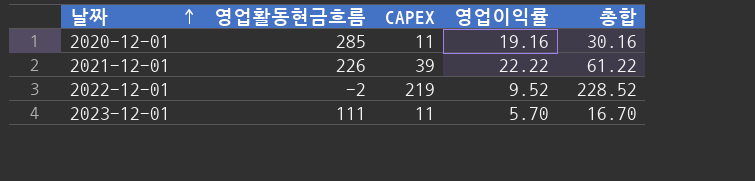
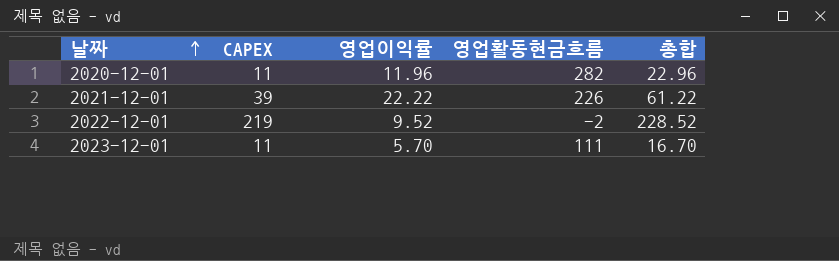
column 영업활동현금흐름 | position: 2 -> 4
2020-12-01 | 영업이익률: 19.16 -> 11.96
2020-12-01 | 영업활동현금흐름: 285 -> 282
2020-12-01 | 총합: 30.16 -> 22.96

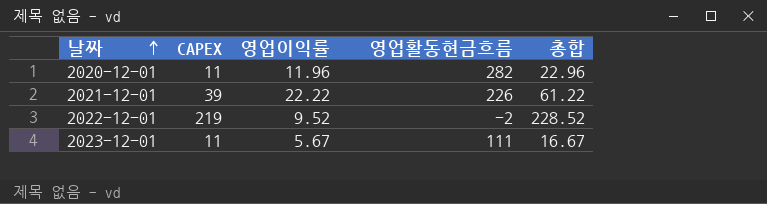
2023-12-01 | 영업이익률: 5.70 -> 5.67
2023-12-01 | 총합: 16.70 -> 16.67

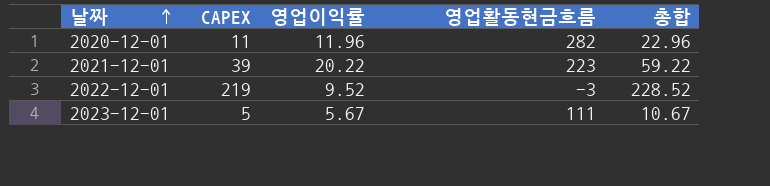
2021-12-01 | 영업이익률: 22.22 -> 20.22
2021-12-01 | 영업활동현금흐름: 226 -> 223
2021-12-01 | 총합: 61.22 -> 59.22
2022-12-01 | 영업활동현금흐름: -2 -> -3
2023-12-01 | CAPEX: 11 -> 5
2023-12-01 | 총합: 16.67 -> 10.67

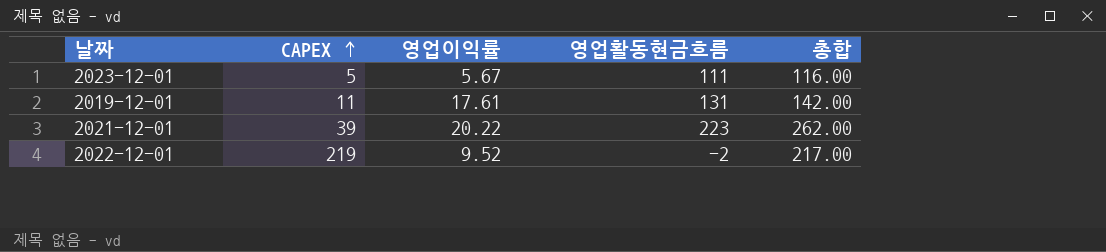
row order: 날짜 ascending -> CAPEX ascending
column 총합 | formula: [CAPEX] + [영업이익률] -> [CAPEX] + [영업활동현금흐름]
row 2020-12-01: 11 | 11.96 | 282 | 22.96 -> none
row 2019-12-01: none -> 11 | 17.61 | 131 | 142.00
2022-12-01 | 영업활동현금흐름: -3 -> -2

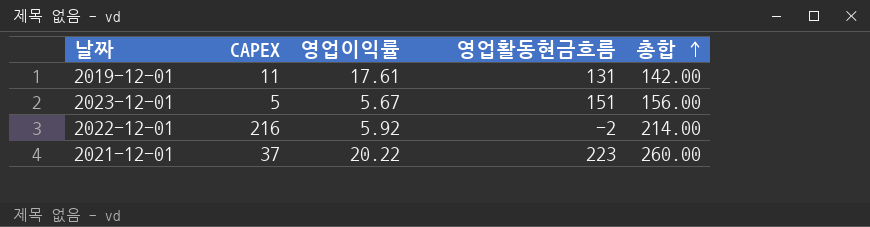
row order: CAPEX ascending -> 총합 ascending
2023-12-01 | 영업활동현금흐름: 111 -> 151
2023-12-01 | 총합: 116.00 -> 156.00
2022-12-01 | CAPEX: 219 -> 216
2022-12-01 | 영업이익률: 9.52 -> 5.92
2022-12-01 | 총합: 217.00 -> 214.00
2021-12-01 | CAPEX: 39 -> 37
2021-12-01 | 총합: 262.00 -> 260.00

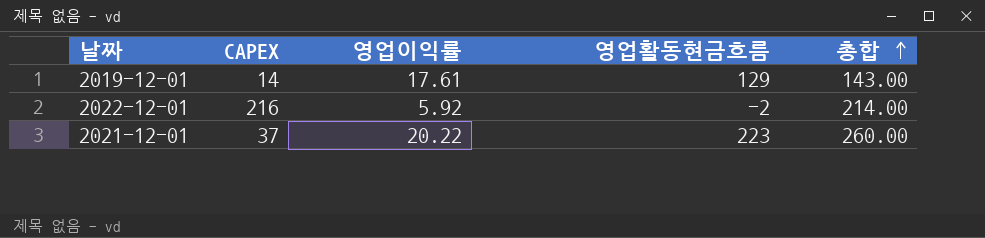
row 2023-12-01: 5 | 5.67 | 151 | 156.00 -> none
2019-12-01 | CAPEX: 11 -> 14
2019-12-01 | 영업활동현금흐름: 131 -> 129
2019-12-01 | 총합: 142.00 -> 143.00

